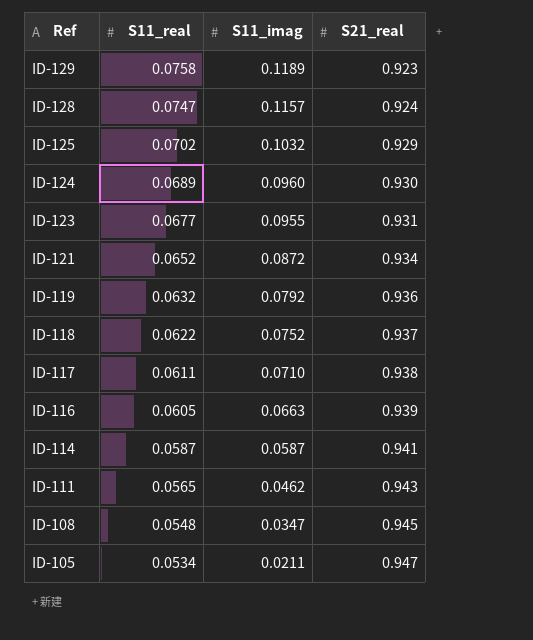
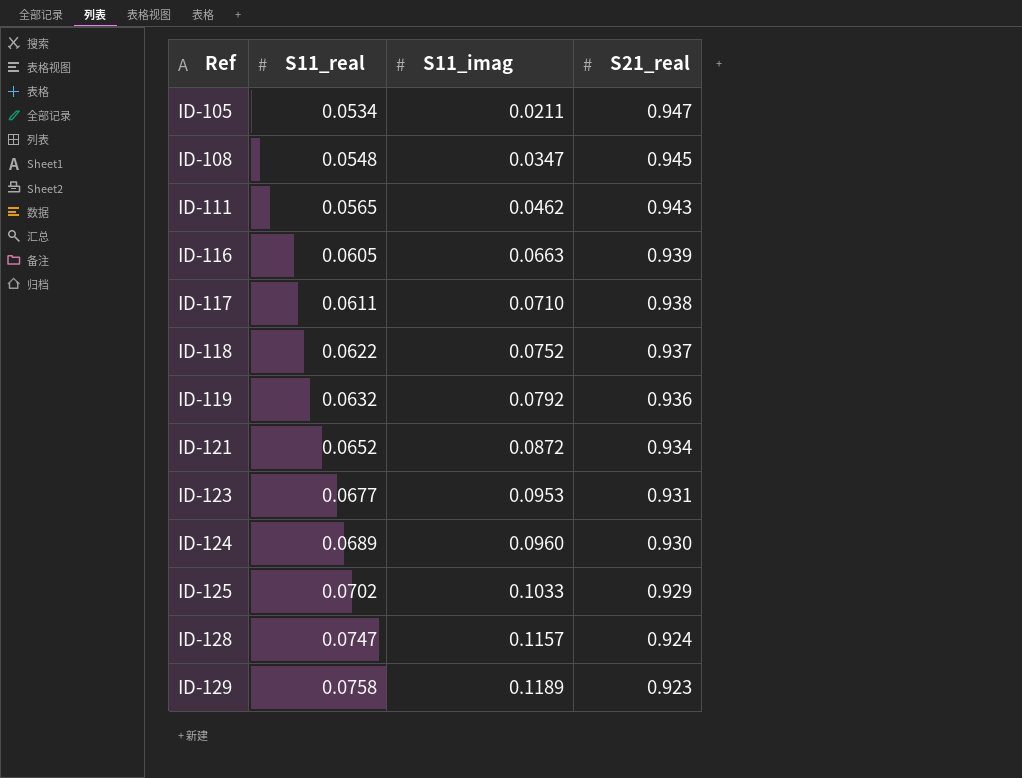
row order: Ref descending -> Ref ascending
row ID-114: 0.0587 | 0.0587 | 0.941 -> none
ID-123 | S11_imag: 0.0955 -> 0.0953
ID-125 | S11_imag: 0.1032 -> 0.1033

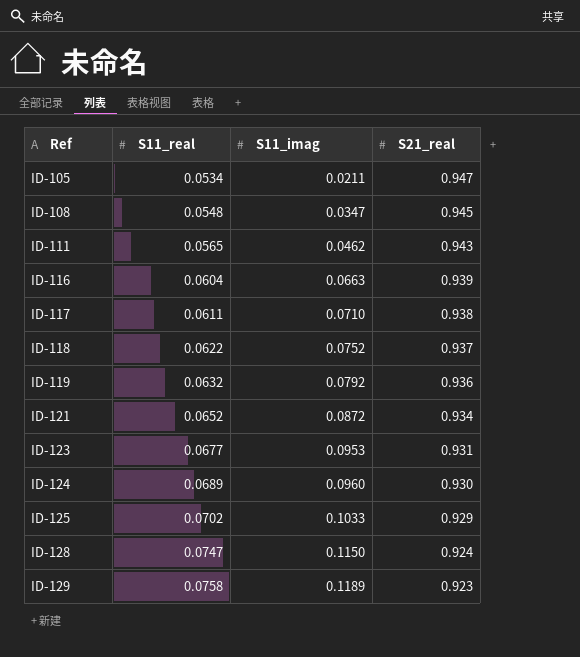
ID-116 | S11_real: 0.0605 -> 0.0604
ID-128 | S11_imag: 0.1157 -> 0.1150

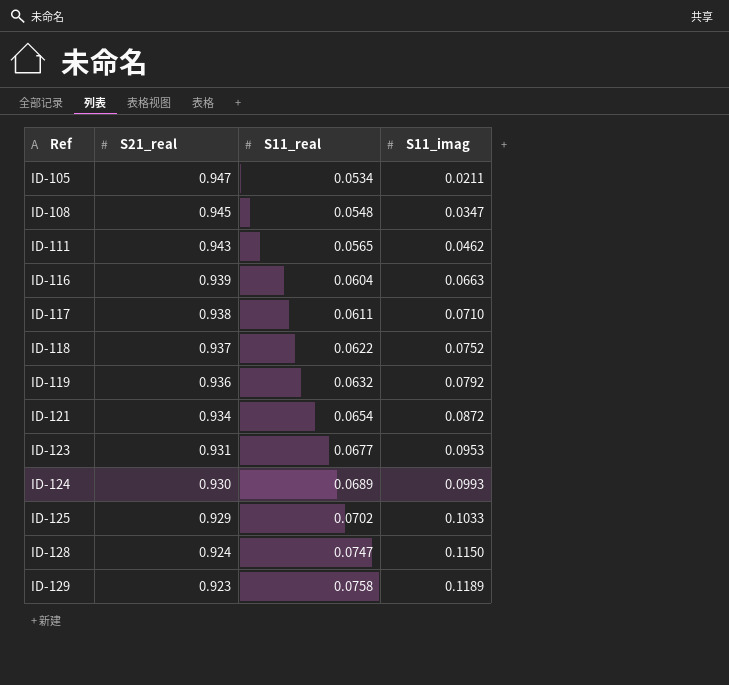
column S21_real | position: 4 -> 2
ID-121 | S11_real: 0.0652 -> 0.0654
ID-124 | S11_imag: 0.0960 -> 0.0993

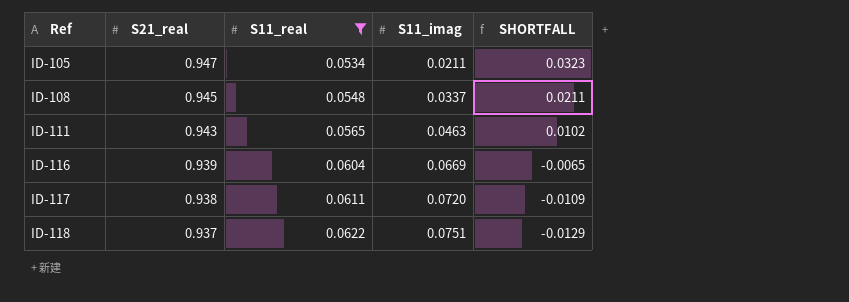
filter: none -> S11_real <= 0.0622
column SHORTFALL | formula: none -> [S11_real] - [S11_imag]
ID-108 | S11_imag: 0.0347 -> 0.0337
ID-111 | S11_imag: 0.0462 -> 0.0463
ID-116 | S11_imag: 0.0663 -> 0.0669
ID-117 | S11_imag: 0.0710 -> 0.0720
ID-118 | S11_imag: 0.0752 -> 0.0751

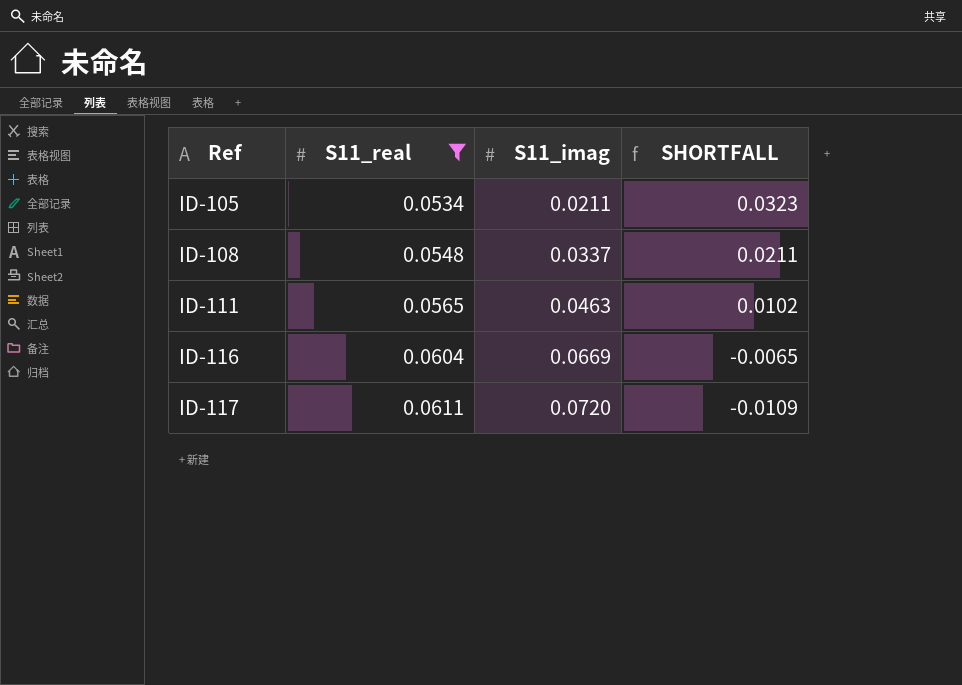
column S21_real | position: 2 -> none
row ID-118: 0.937 | 0.0622 | 0.0751 | -0.0129 -> none

